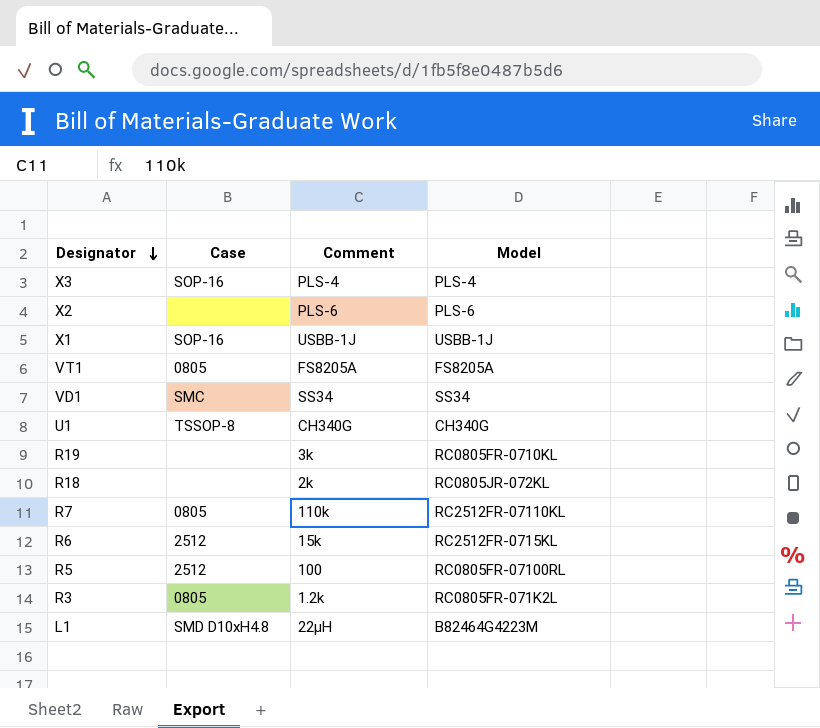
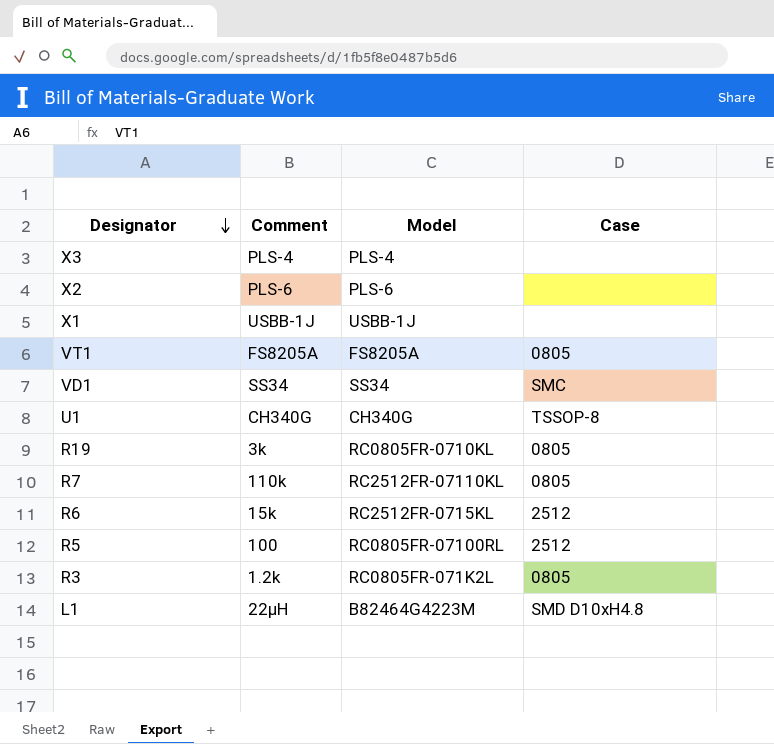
column Case | position: 2 -> 4
row R18: none | 2k | RC0805JR-072KL -> none
X3 | Case: SOP-16 -> none
X1 | Case: SOP-16 -> none
R19 | Case: none -> 0805

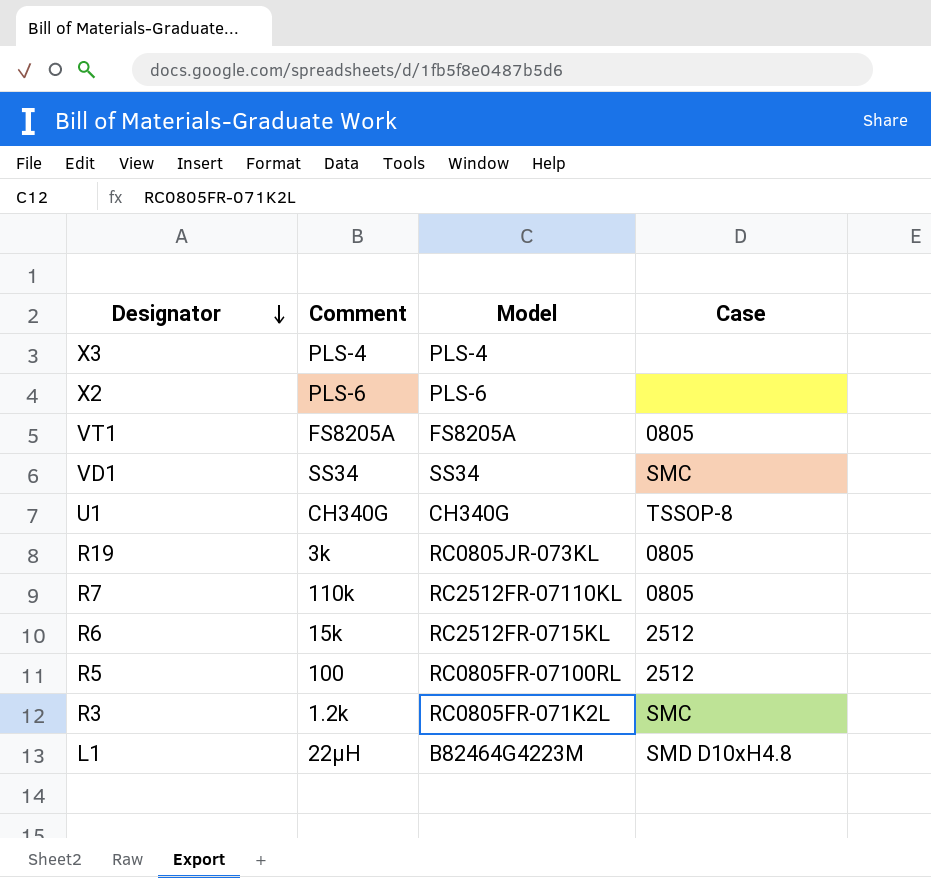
row X1: USBB-1J | USBB-1J | none -> none
R19 | Model: RC0805FR-0710KL -> RC0805JR-073KL
R3 | Case: 0805 -> SMC

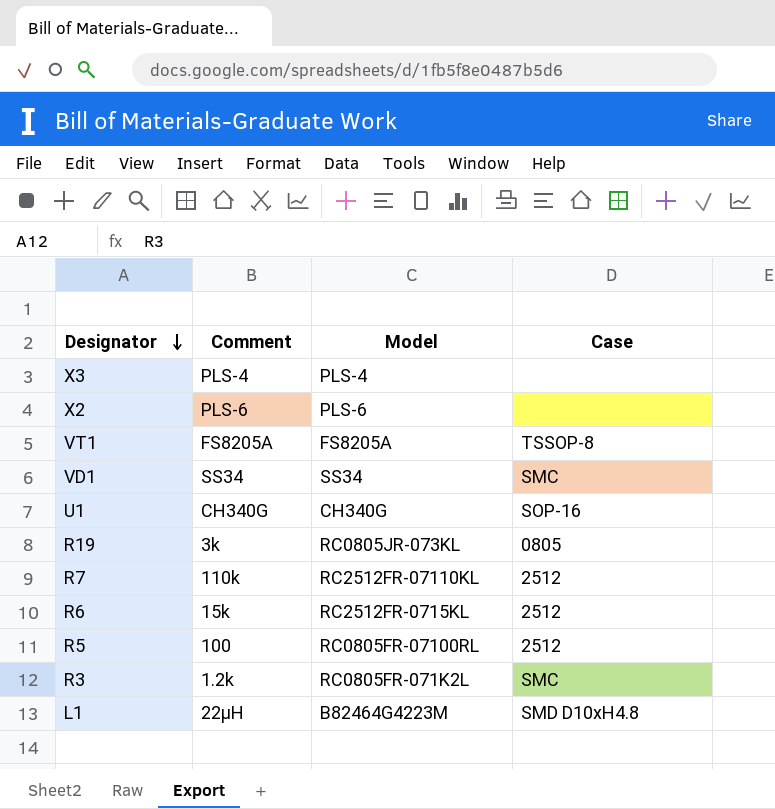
VT1 | Case: 0805 -> TSSOP-8
U1 | Case: TSSOP-8 -> SOP-16
R7 | Case: 0805 -> 2512

